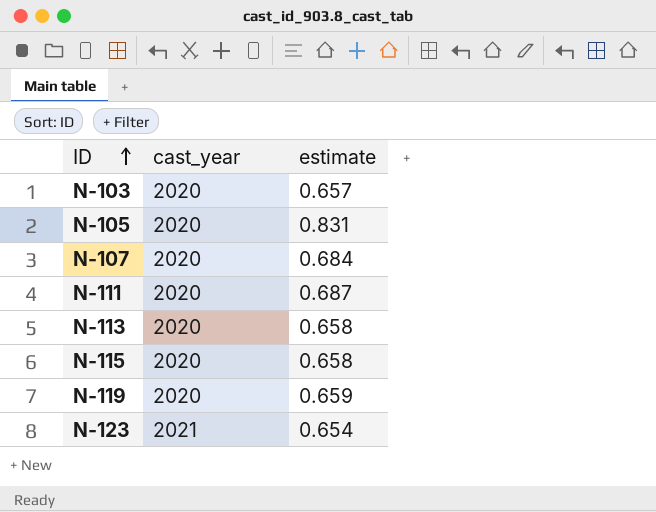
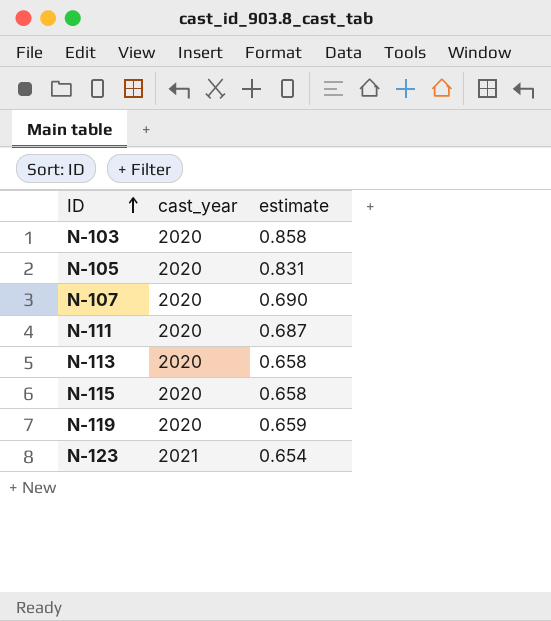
N-103 | estimate: 0.657 -> 0.858
N-107 | estimate: 0.684 -> 0.690

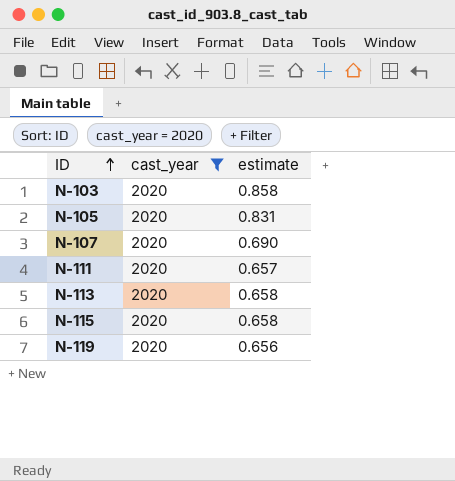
filter: none -> cast_year = 2020
N-111 | estimate: 0.687 -> 0.657
N-119 | estimate: 0.659 -> 0.656

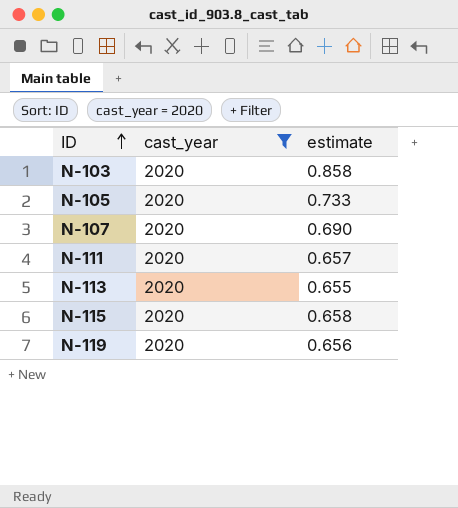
N-105 | estimate: 0.831 -> 0.733
N-113 | estimate: 0.658 -> 0.655

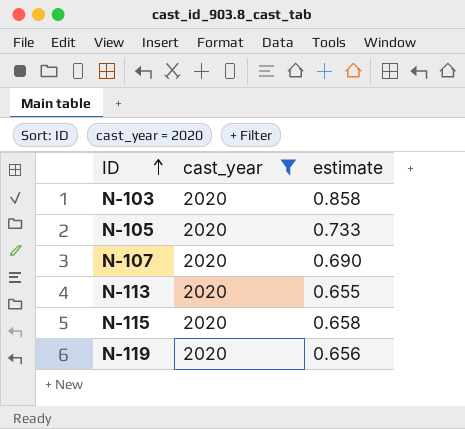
row N-111: 2020 | 0.657 -> none

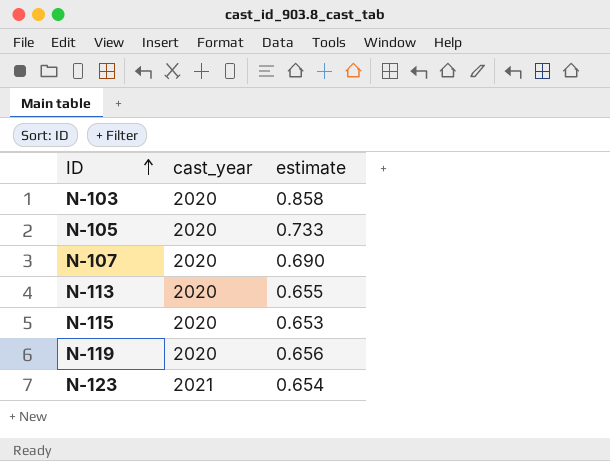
filter: cast_year = 2020 -> none
N-115 | estimate: 0.658 -> 0.653

